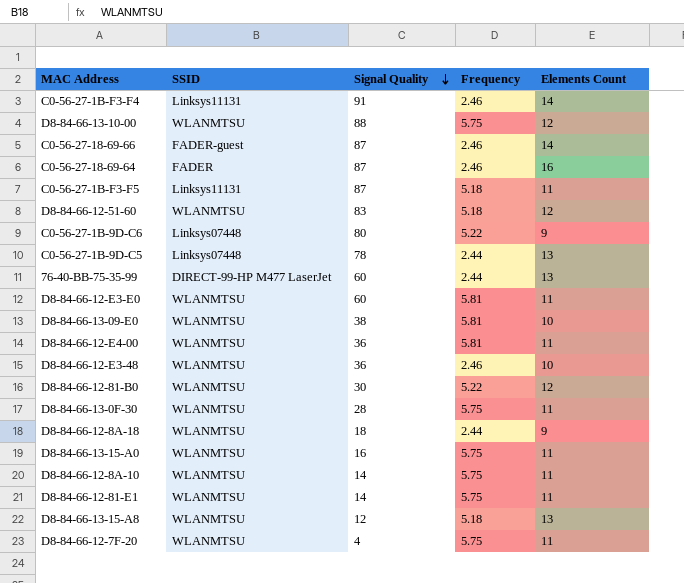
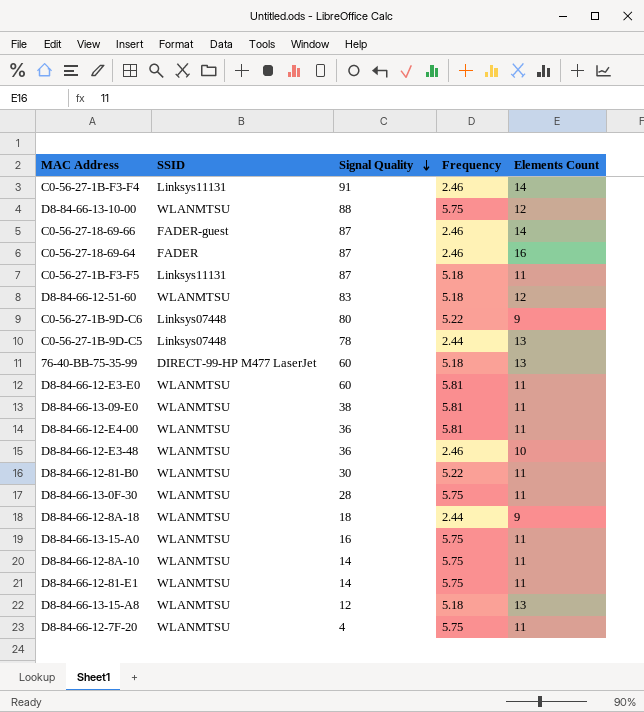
76-40-BB-75-35-99 | Frequency: 2.44 -> 5.18
D8-84-66-13-09-E0 | Elements Count: 10 -> 11
D8-84-66-12-81-B0 | Elements Count: 12 -> 11

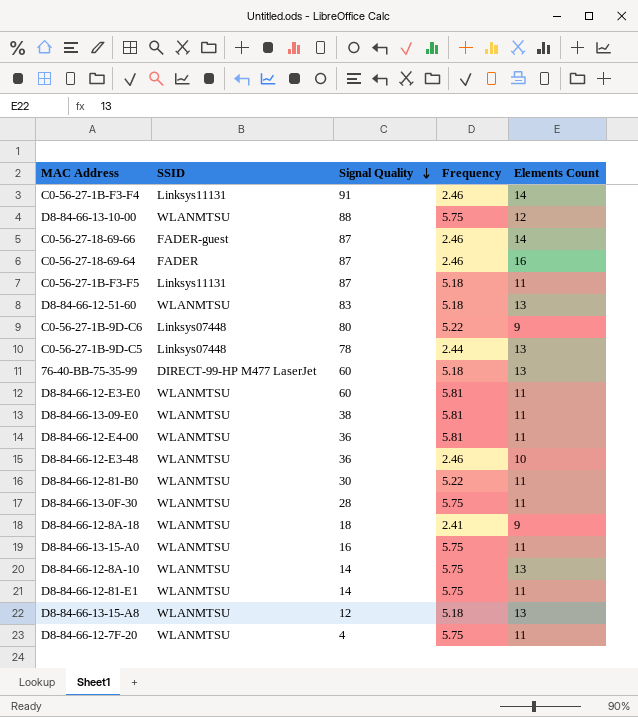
D8-84-66-12-51-60 | Elements Count: 12 -> 13
D8-84-66-12-8A-18 | Frequency: 2.44 -> 2.41
D8-84-66-12-8A-10 | Elements Count: 11 -> 13

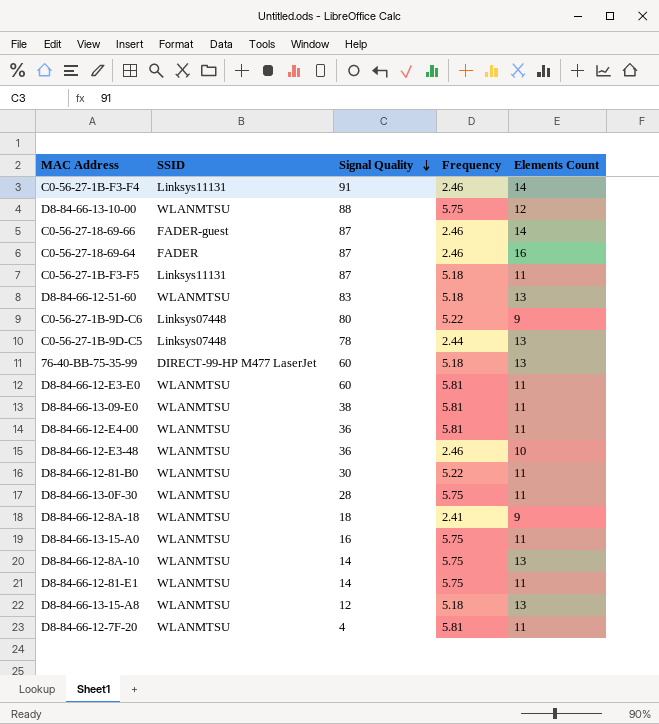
D8-84-66-12-7F-20 | Frequency: 5.75 -> 5.81

